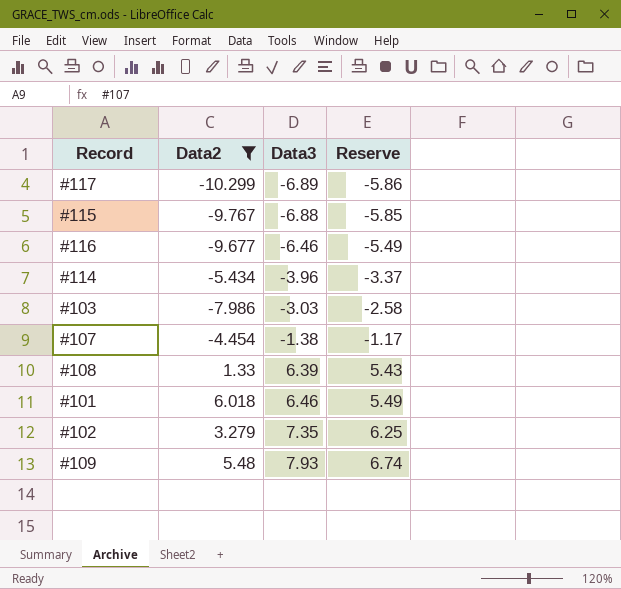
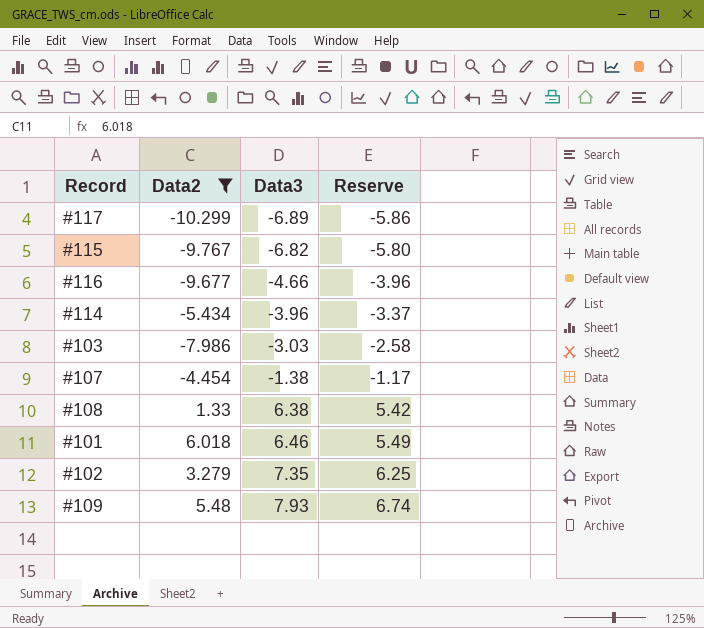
#115 | Data3: -6.88 -> -6.82
#115 | Reserve: -5.85 -> -5.80
#116 | Data3: -6.46 -> -4.66
#116 | Reserve: -5.49 -> -3.96
#108 | Data3: 6.39 -> 6.38
#108 | Reserve: 5.43 -> 5.42

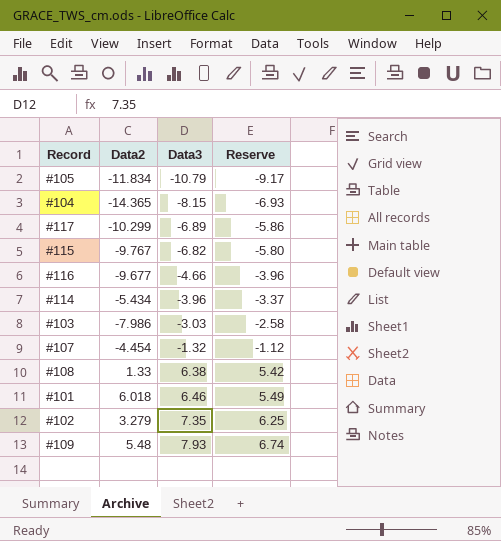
filter: Data2 >= -10.299 -> none
#107 | Data3: -1.38 -> -1.32
#107 | Reserve: -1.17 -> -1.12

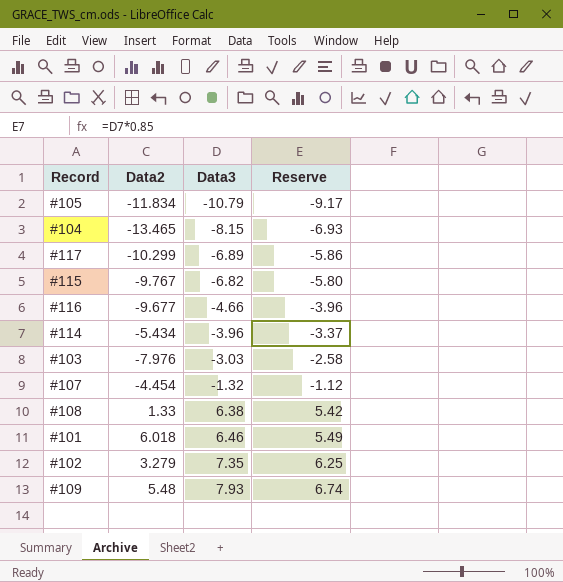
#104 | Data2: -14.365 -> -13.465
#103 | Data2: -7.986 -> -7.976

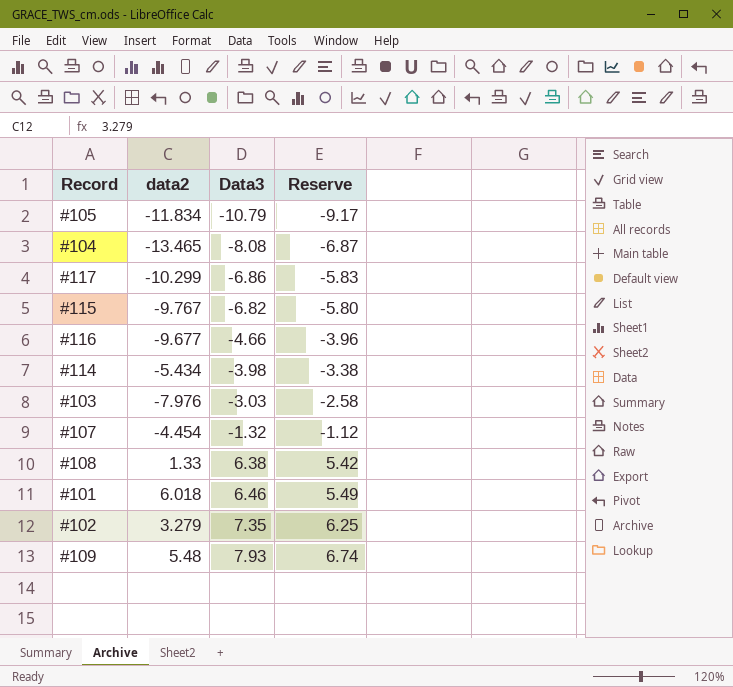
column name: Data2 -> data2
#104 | Data3: -8.15 -> -8.08
#104 | Reserve: -6.93 -> -6.87
#117 | Data3: -6.89 -> -6.86
#117 | Reserve: -5.86 -> -5.83
#114 | Data3: -3.96 -> -3.98
#114 | Reserve: -3.37 -> -3.38

